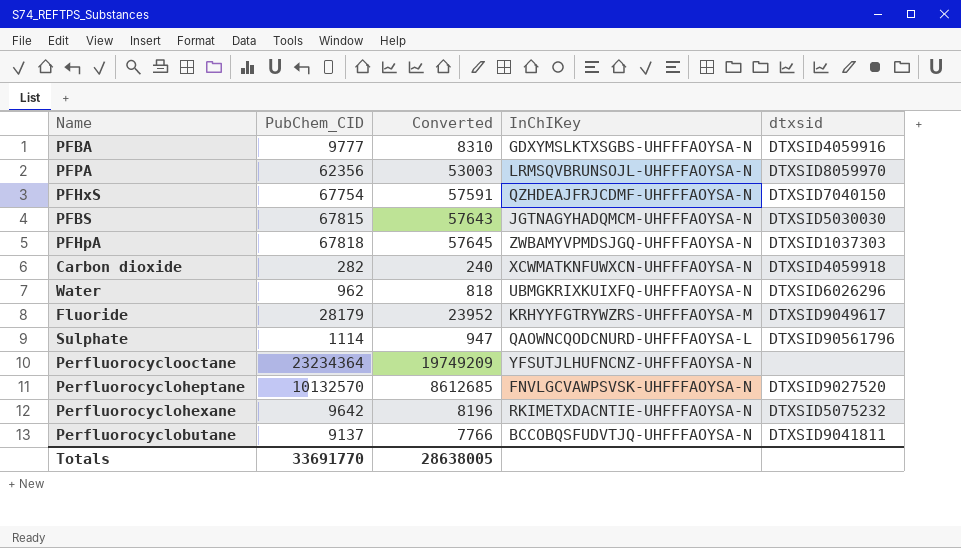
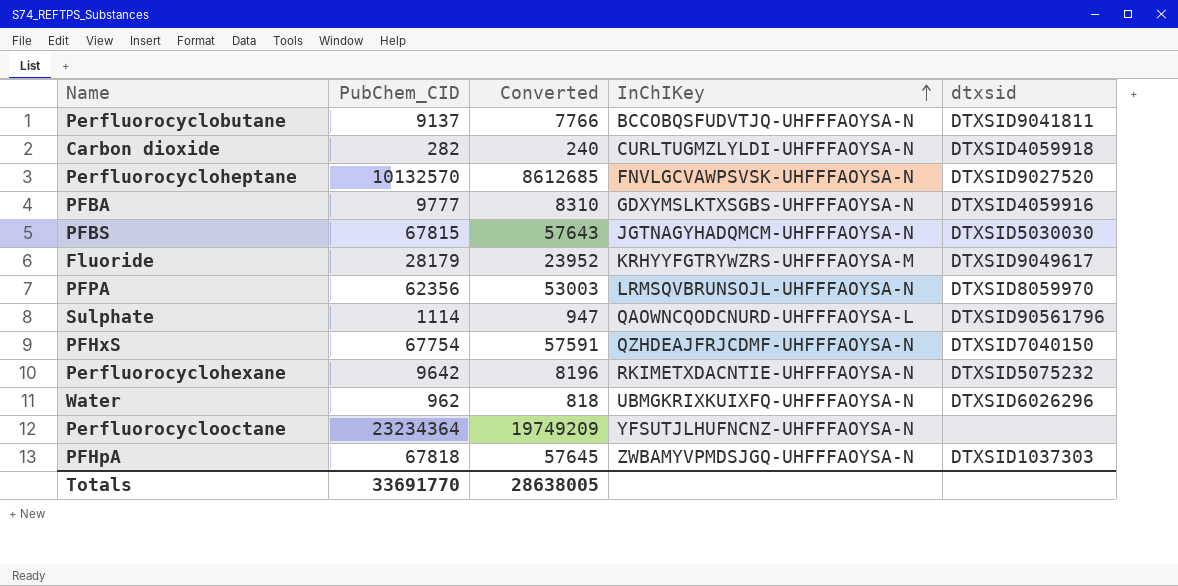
row order: none -> InChIKey ascending
Carbon dioxide | InChIKey: XCWMATKNFUWXCN-UHFFFAOYSA-N -> CURLTUGMZLYLDI-UHFFFAOYSA-N

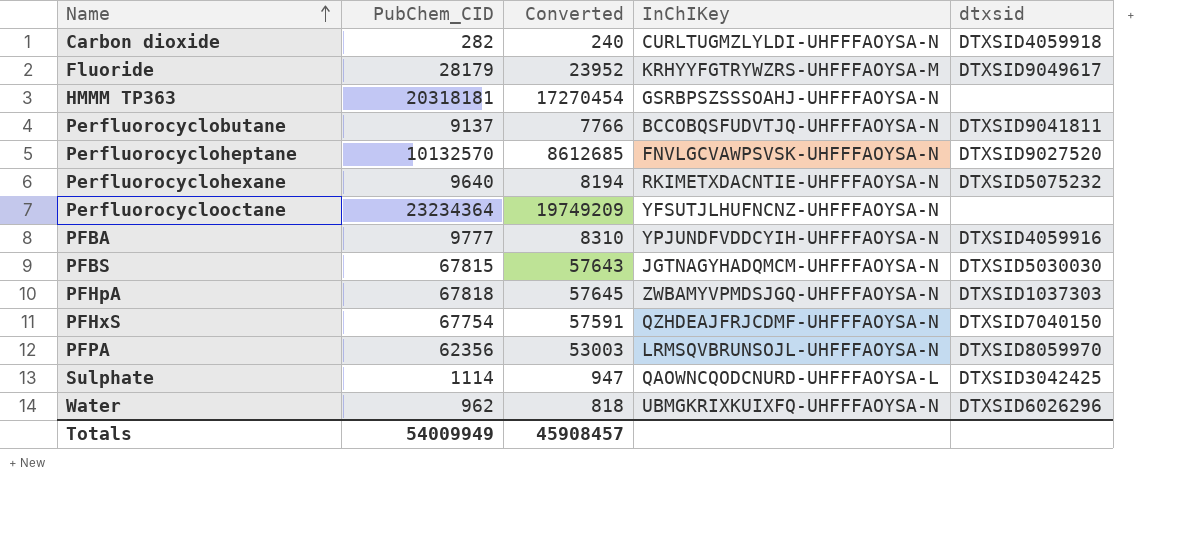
row order: InChIKey ascending -> Name ascending
row HMMM TP363: none -> 20318181 | 17270454 | GSRBPSZSSSOAHJ-UHFFFAOYSA-N | none
Perfluorocyclohexane | PubChem_CID: 9642 -> 9640
Perfluorocyclohexane | Converted: 8196 -> 8194
PFBA | InChIKey: GDXYMSLKTXSGBS-UHFFFAOYSA-N -> YPJUNDFVDDCYIH-UHFFFAOYSA-N
Sulphate | dtxsid: DTXSID90561796 -> DTXSID3042425
Totals | PubChem_CID: 33691770 -> 54009949
Totals | Converted: 28638005 -> 45908457

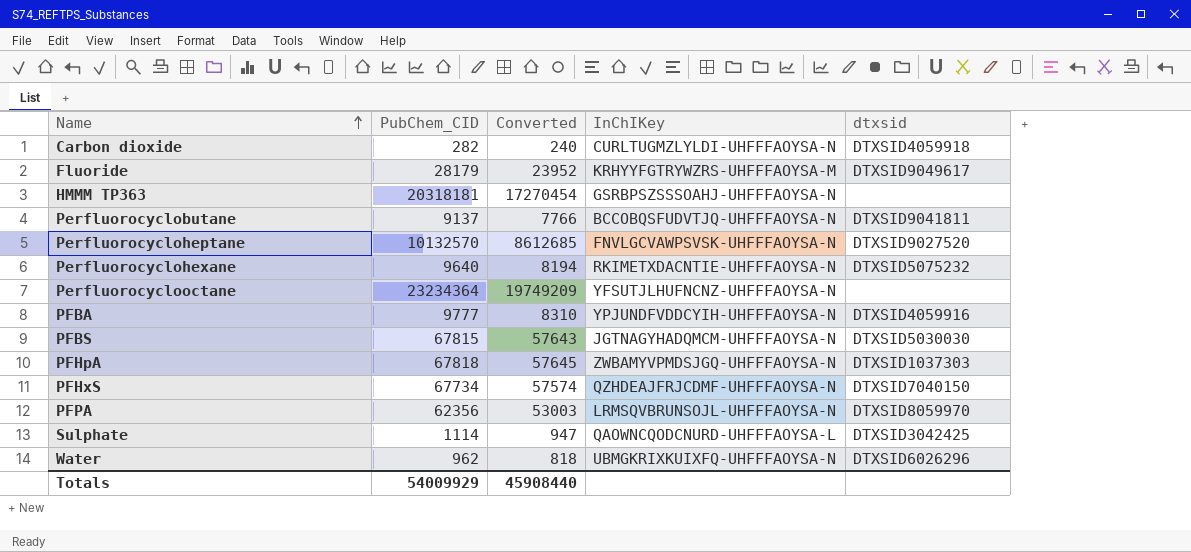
PFHxS | PubChem_CID: 67754 -> 67734
PFHxS | Converted: 57591 -> 57574
Totals | PubChem_CID: 54009949 -> 54009929
Totals | Converted: 45908457 -> 45908440

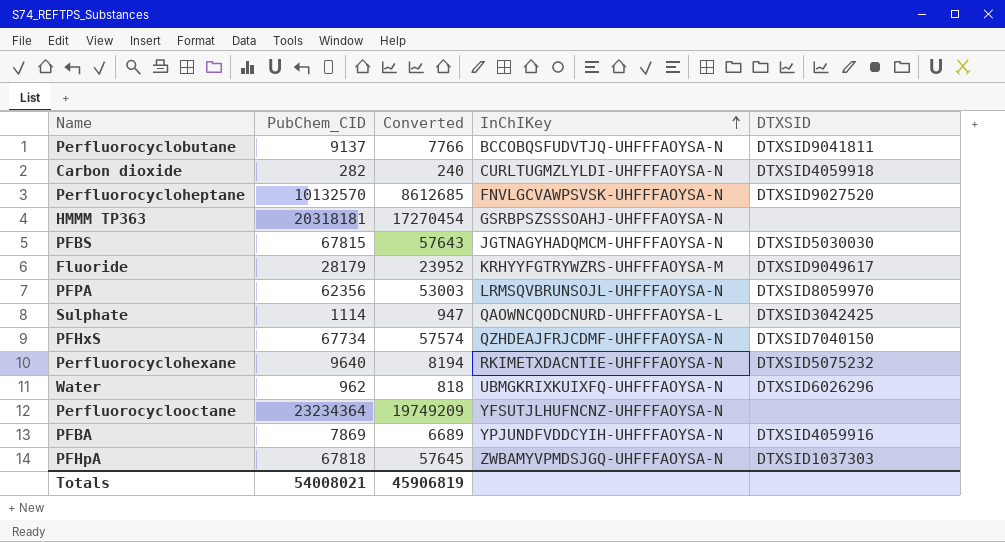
row order: Name ascending -> InChIKey ascending
column name: dtxsid -> DTXSID
PFBA | PubChem_CID: 9777 -> 7869
PFBA | Converted: 8310 -> 6689
Totals | PubChem_CID: 54009929 -> 54008021
Totals | Converted: 45908440 -> 45906819

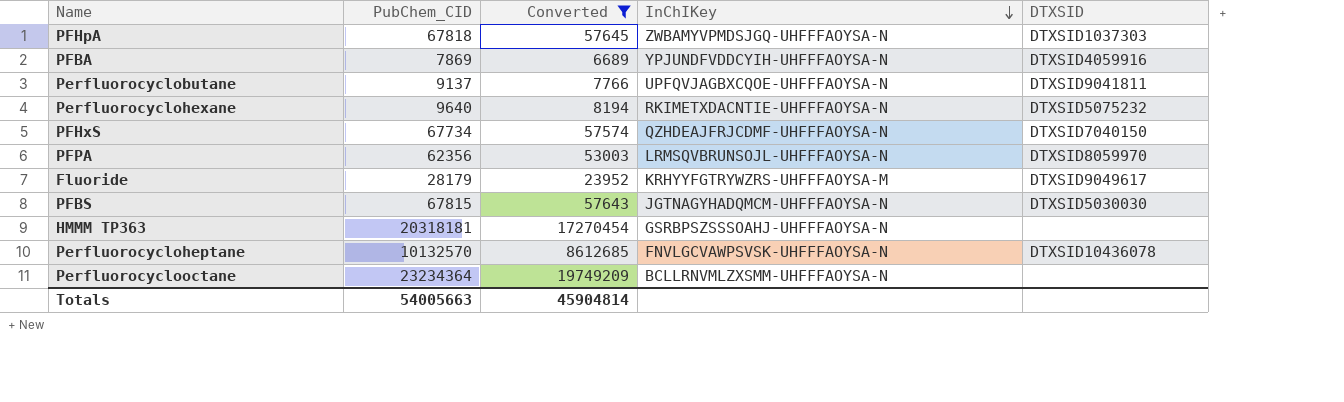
filter: none -> Converted >= 6689
row order: InChIKey ascending -> InChIKey descending
Perfluorocyclobutane | InChIKey: BCCOBQSFUDVTJQ-UHFFFAOYSA-N -> UPFQVJAGBXCQOE-UHFFFAOYSA-N
Perfluorocycloheptane | DTXSID: DTXSID9027520 -> DTXSID10436078
Perfluorocyclooctane | InChIKey: YFSUTJLHUFNCNZ-UHFFFAOYSA-N -> BCLLRNVMLZXSMM-UHFFFAOYSA-N
Totals | PubChem_CID: 54008021 -> 54005663
Totals | Converted: 45906819 -> 45904814

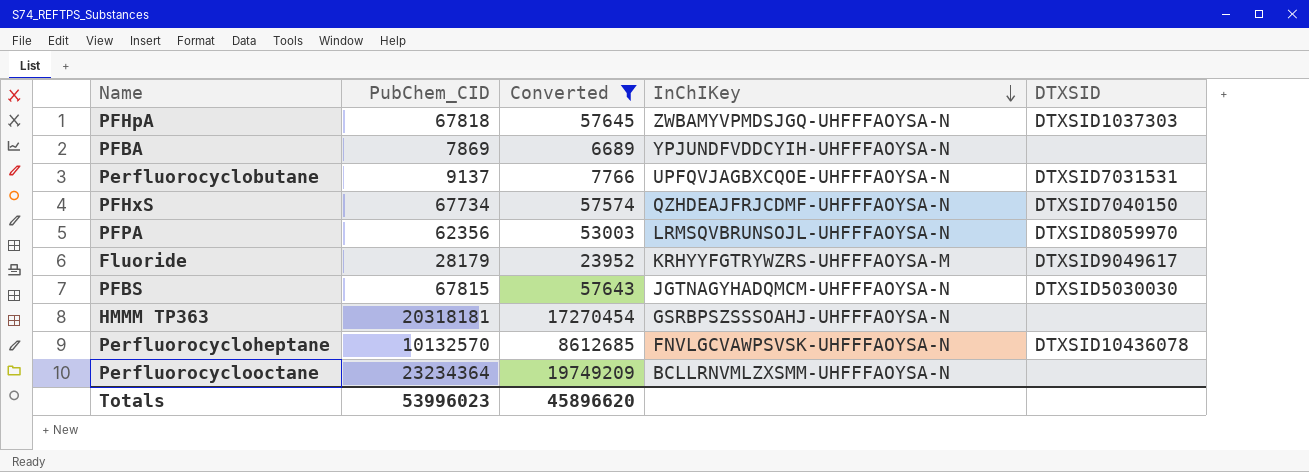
row Perfluorocyclohexane: 9640 | 8194 | RKIMETXDACNTIE-UHFFFAOYSA-N | DTXSID5075232 -> none
PFBA | DTXSID: DTXSID4059916 -> none
Perfluorocyclobutane | DTXSID: DTXSID9041811 -> DTXSID7031531
Totals | PubChem_CID: 54005663 -> 53996023
Totals | Converted: 45904814 -> 45896620

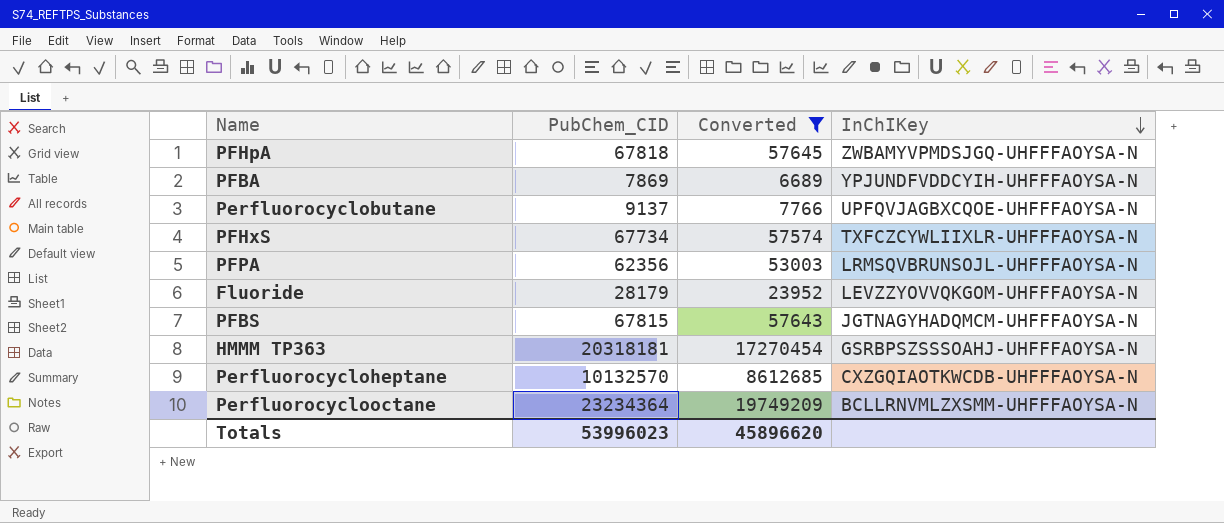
column DTXSID | position: 5 -> none
PFHxS | InChIKey: QZHDEAJFRJCDMF-UHFFFAOYSA-N -> TXFCZCYWLIIXLR-UHFFFAOYSA-N
Fluoride | InChIKey: KRHYYFGTRYWZRS-UHFFFAOYSA-M -> LEVZZYOVVQKGOM-UHFFFAOYSA-N
Perfluorocycloheptane | InChIKey: FNVLGCVAWPSVSK-UHFFFAOYSA-N -> CXZGQIAOTKWCDB-UHFFFAOYSA-N

